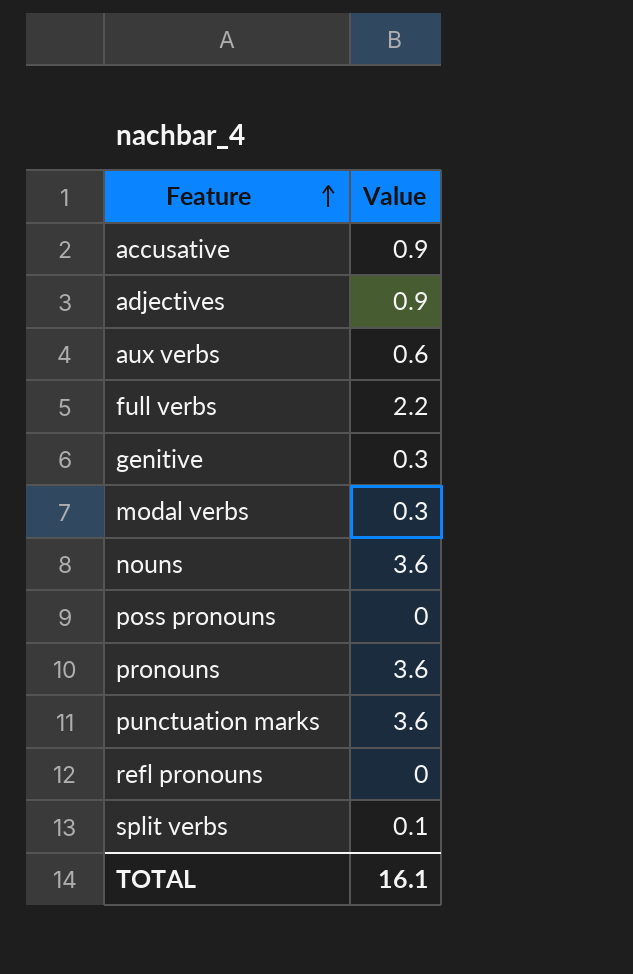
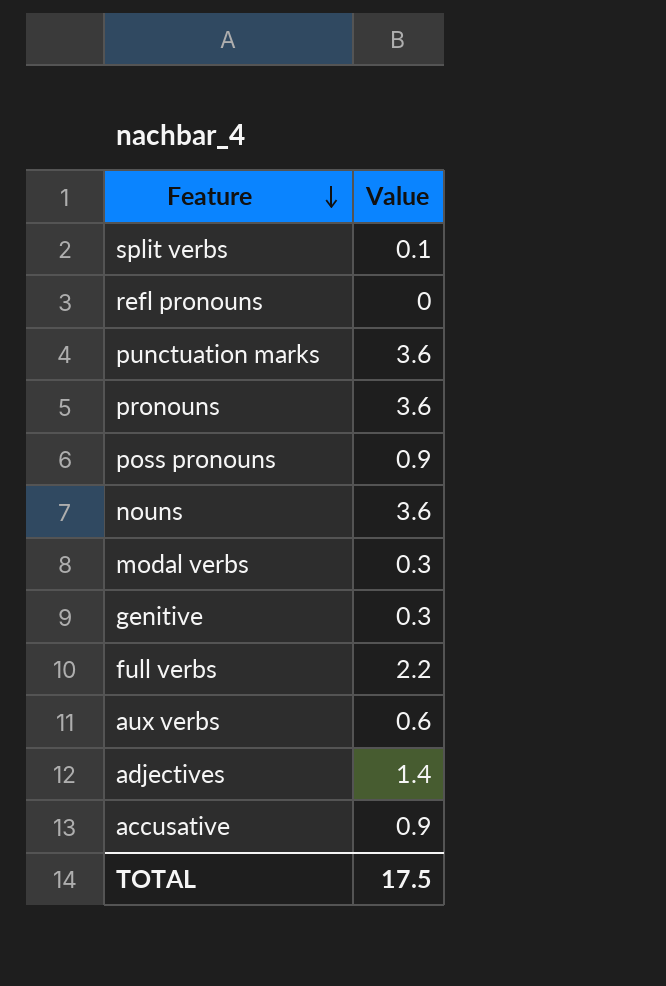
row order: Feature ascending -> Feature descending
poss pronouns | Value: 0 -> 0.9
adjectives | Value: 0.9 -> 1.4
TOTAL | Value: 16.1 -> 17.5

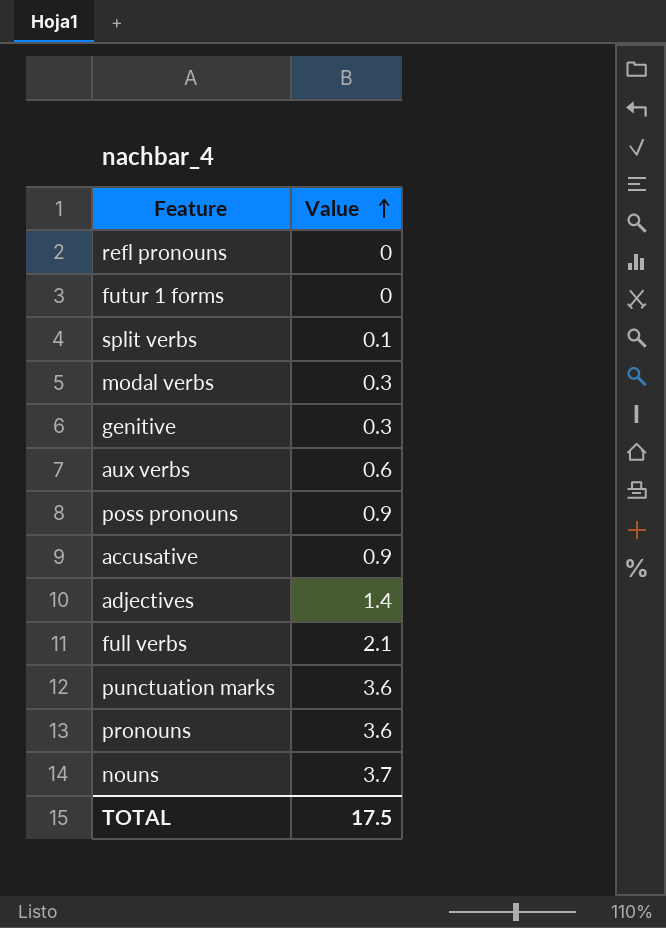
row order: Feature descending -> Value ascending
row futur 1 forms: none -> 0
full verbs | Value: 2.2 -> 2.1
nouns | Value: 3.6 -> 3.7

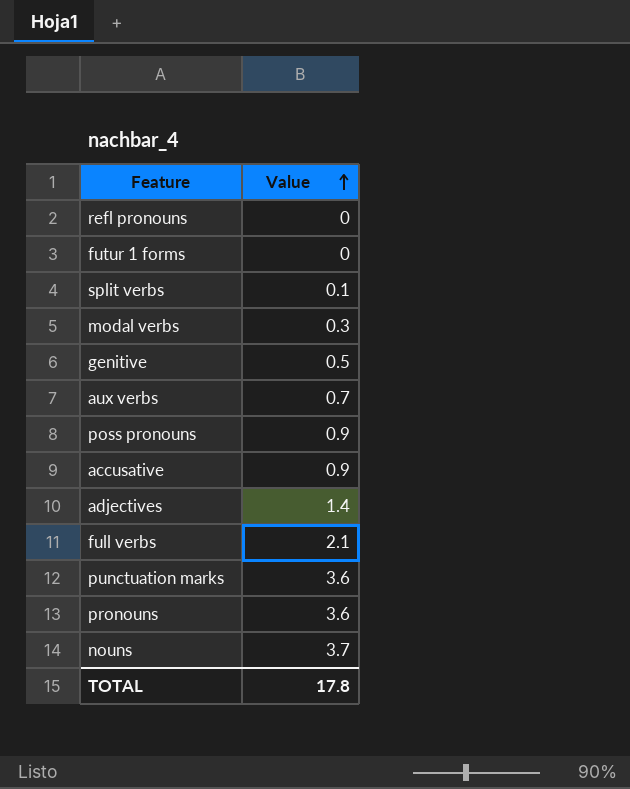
genitive | Value: 0.3 -> 0.5
aux verbs | Value: 0.6 -> 0.7
TOTAL | Value: 17.5 -> 17.8

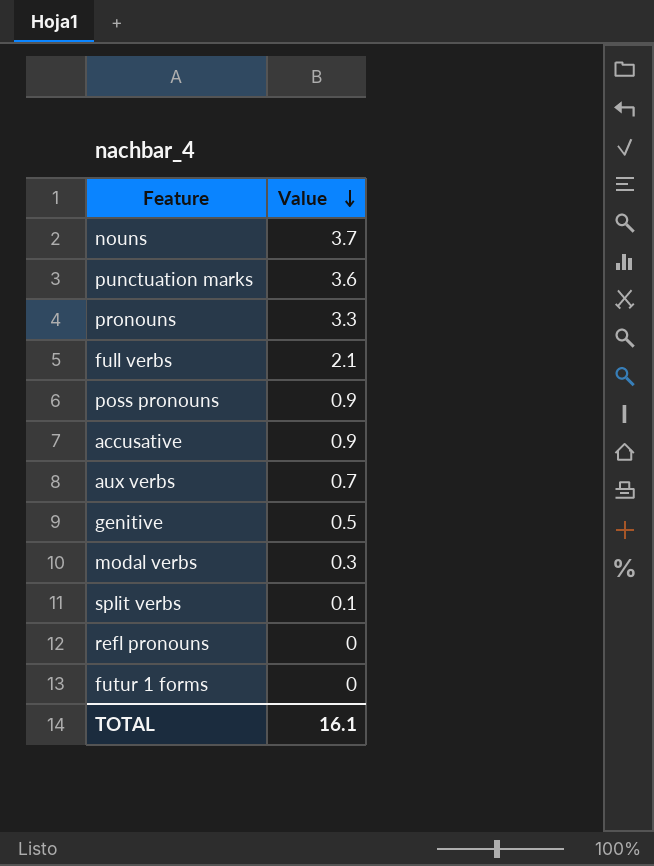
row order: Value ascending -> Value descending
row adjectives: 1.4 -> none
pronouns | Value: 3.6 -> 3.3
TOTAL | Value: 17.8 -> 16.1

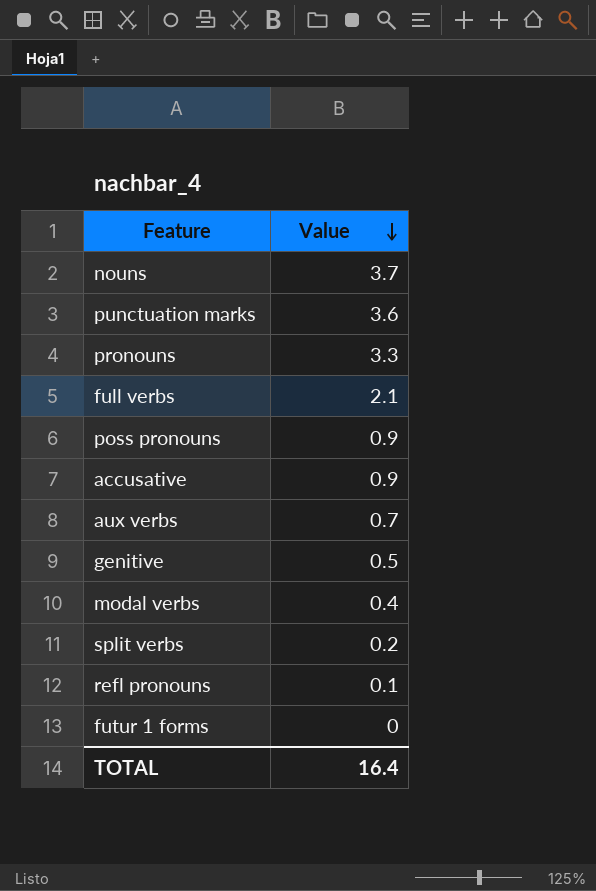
modal verbs | Value: 0.3 -> 0.4
split verbs | Value: 0.1 -> 0.2
refl pronouns | Value: 0 -> 0.1
TOTAL | Value: 16.1 -> 16.4

